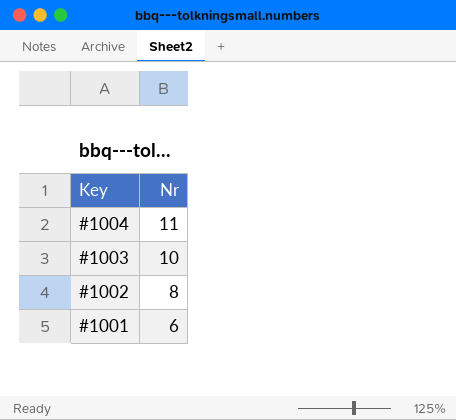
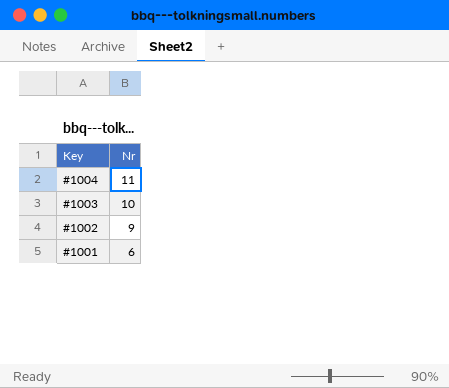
#1002 | Nr: 8 -> 9

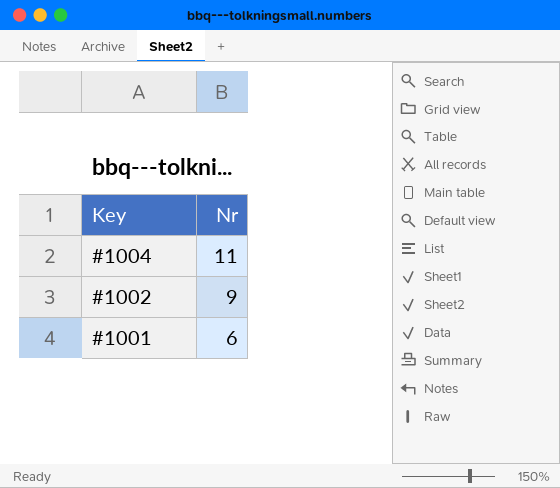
row #1003: 10 -> none

